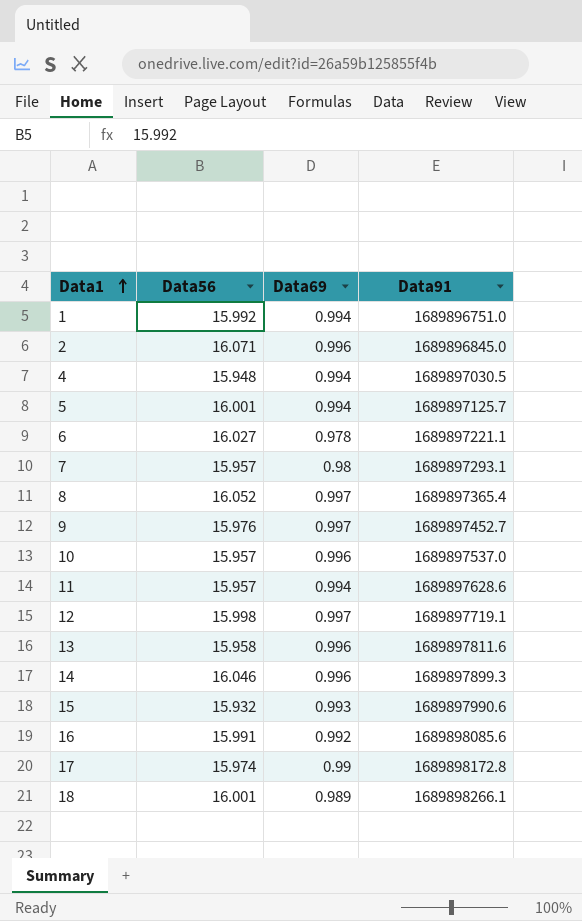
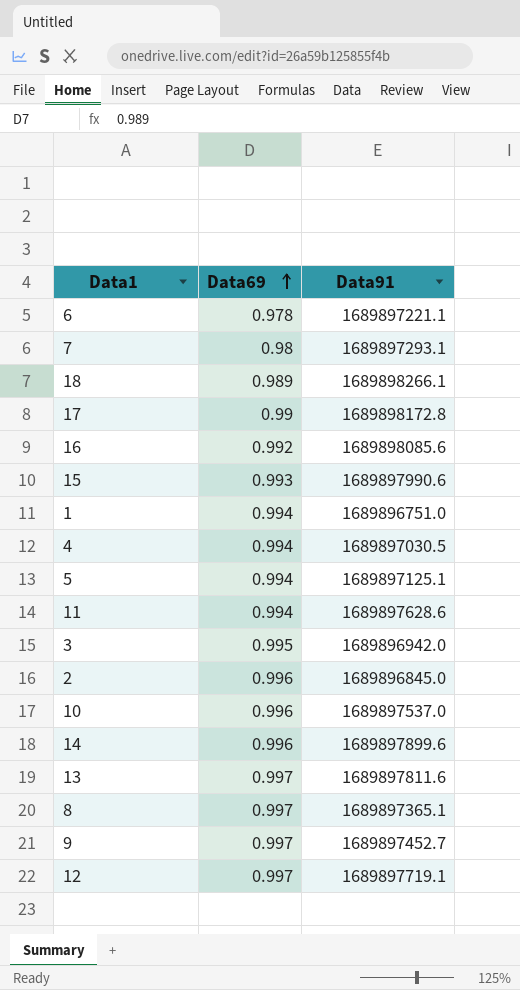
row order: Data1 ascending -> Data69 ascending
column Data56 | position: 2 -> none
5 | Data91: 1689897125.7 -> 1689897125.1
row 3: none -> 0.995 | 1689896942.0
14 | Data91: 1689897899.3 -> 1689897899.6
13 | Data69: 0.996 -> 0.997
8 | Data91: 1689897365.4 -> 1689897365.1

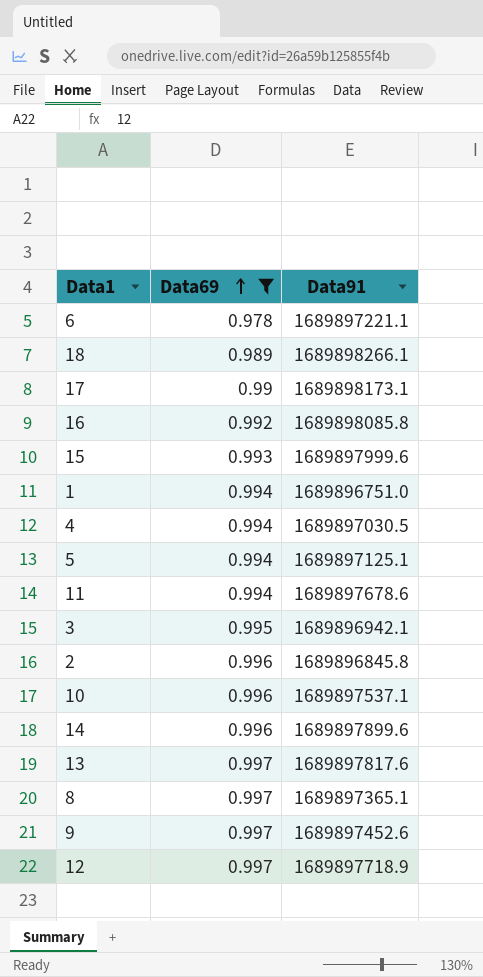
filter: none -> Data69 != 0.98
17 | Data91: 1689898172.8 -> 1689898173.1
16 | Data91: 1689898085.6 -> 1689898085.8
15 | Data91: 1689897990.6 -> 1689897999.6
11 | Data91: 1689897628.6 -> 1689897678.6
3 | Data91: 1689896942.0 -> 1689896942.1
2 | Data91: 1689896845.0 -> 1689896845.8
10 | Data91: 1689897537.0 -> 1689897537.1
13 | Data91: 1689897811.6 -> 1689897817.6
9 | Data91: 1689897452.7 -> 1689897452.6
12 | Data91: 1689897719.1 -> 1689897718.9

